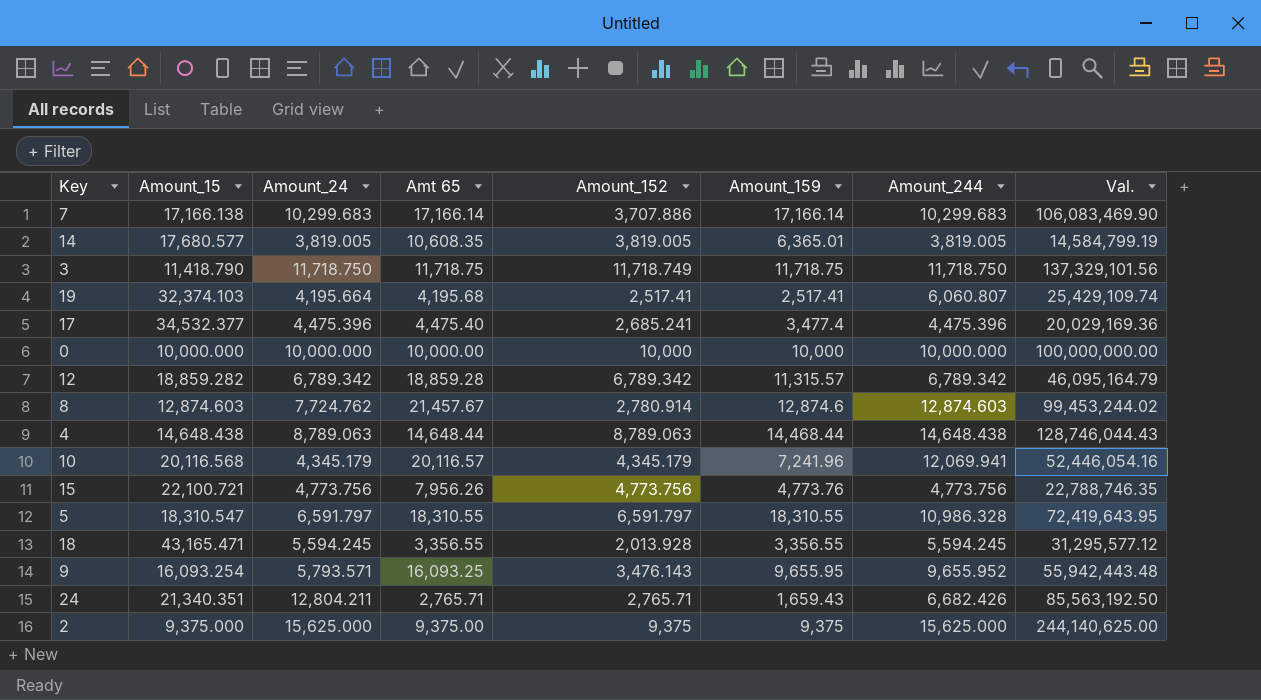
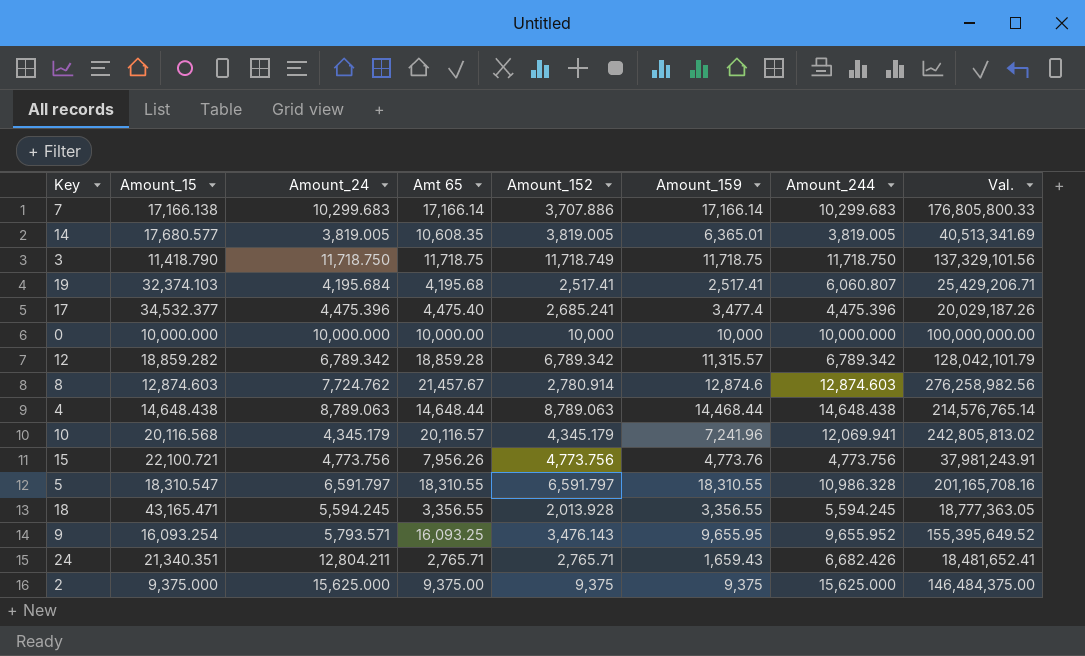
column Val. | formula: [Amount_24] * [Amount_244] -> [Amt 65] * [Amount_244]
19 | Amount_24: 4,195.664 -> 4,195.684

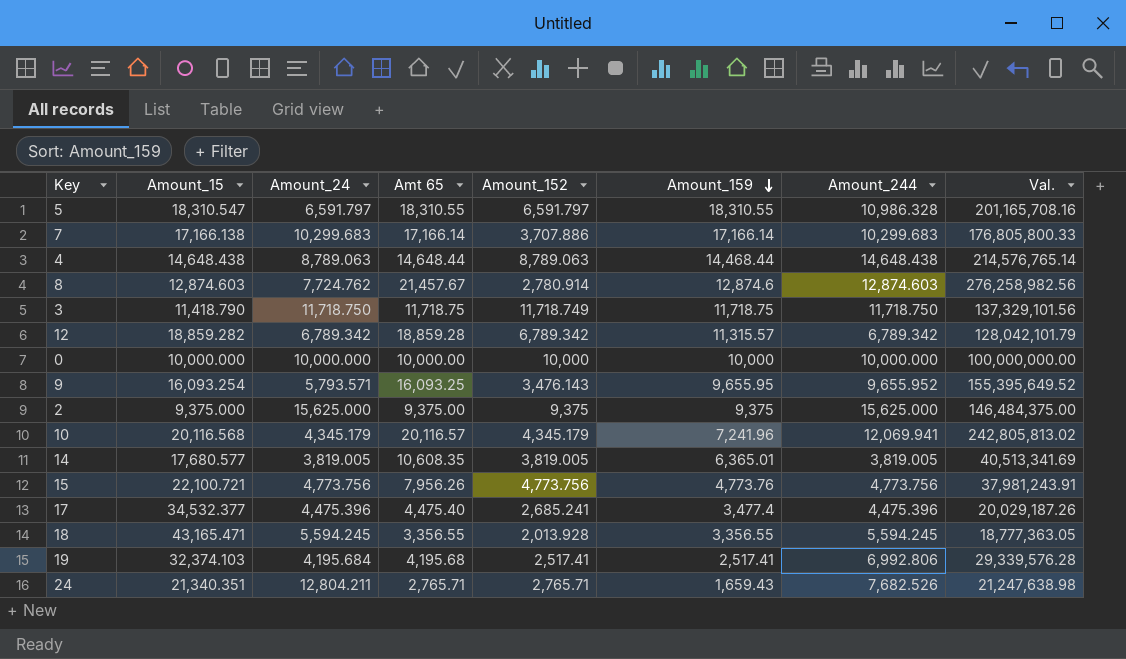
row order: none -> Amount_159 descending
19 | Amount_244: 6,060.807 -> 6,992.806
19 | Val.: 25,429,206.71 -> 29,339,576.28
24 | Amount_244: 6,682.426 -> 7,682.526
24 | Val.: 18,481,652.41 -> 21,247,638.98

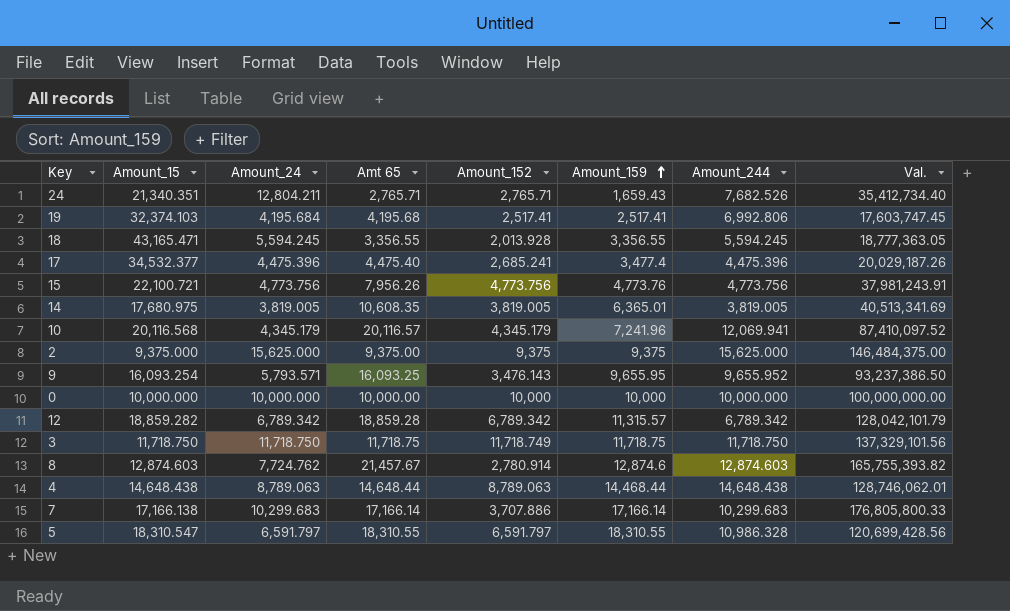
row order: Amount_159 descending -> Amount_159 ascending
column Val. | formula: [Amt 65] * [Amount_244] -> [Amount_24] * [Amt 65]
14 | Amount_15: 17,680.577 -> 17,680.975
3 | Amount_15: 11,418.790 -> 11,718.750

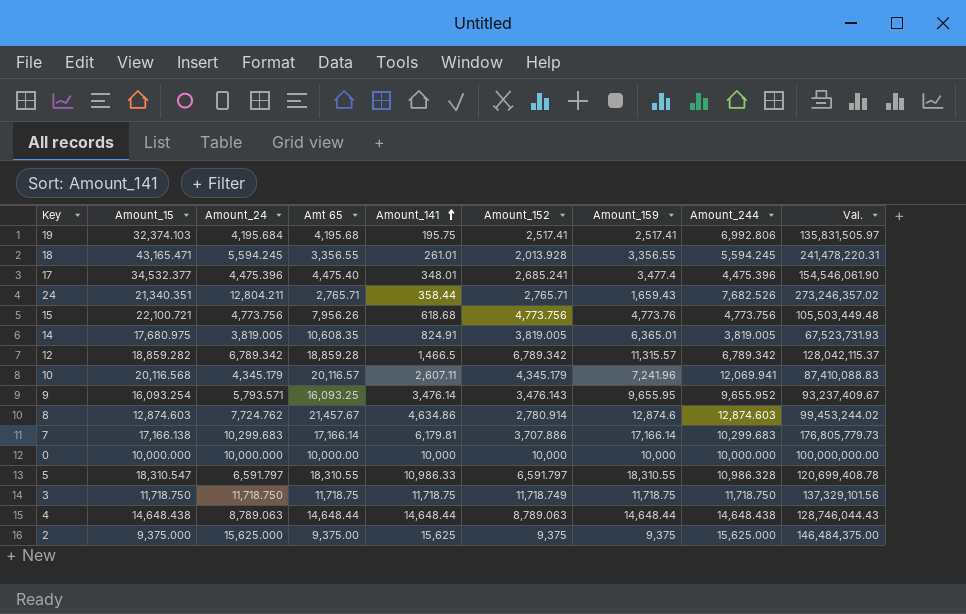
row order: Amount_159 ascending -> Amount_141 ascending
column Amount_141 | position: none -> 5
column Val. | formula: [Amount_24] * [Amt 65] -> [Amount_15] * [Amount_24]
4 | Amount_159: 14,468.44 -> 14,648.44

